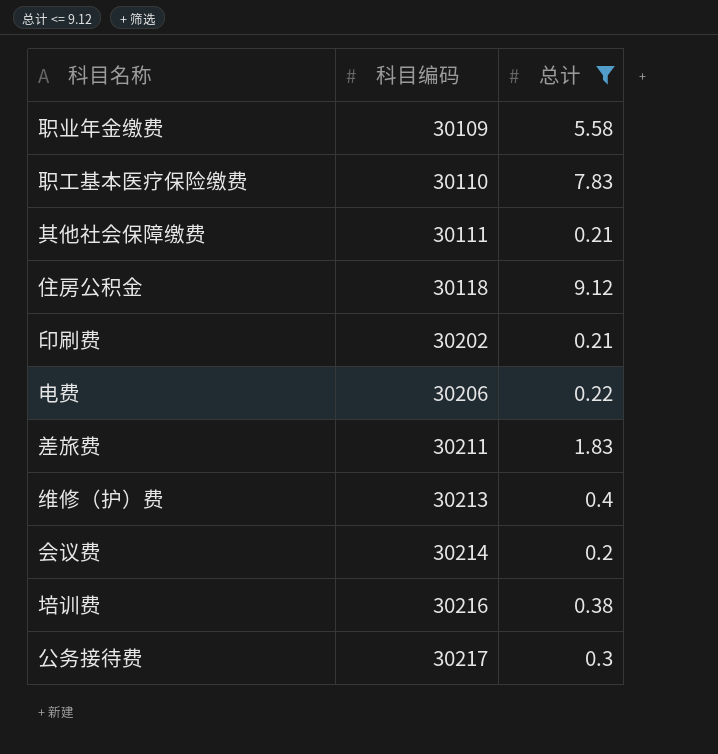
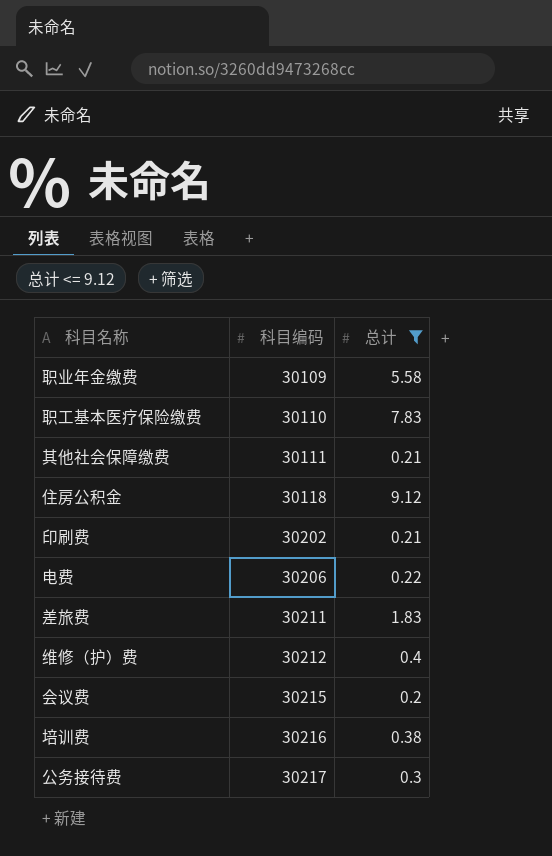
维修（护）费 | 科目编码: 30213 -> 30212
会议费 | 科目编码: 30214 -> 30215

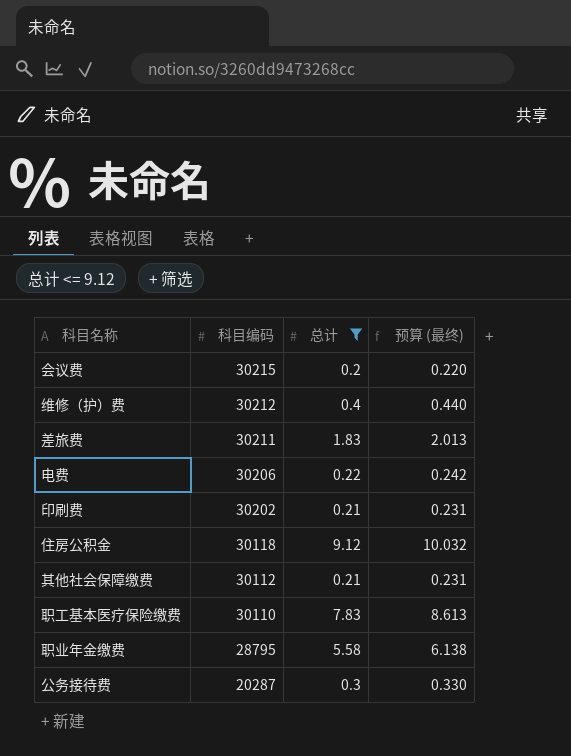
row order: 科目编码 ascending -> 科目编码 descending
column 预算 (最终) | formula: none -> [总计] * 1.1
row 培训费: 30216 | 0.38 -> none
其他社会保障缴费 | 科目编码: 30111 -> 30112
职业年金缴费 | 科目编码: 30109 -> 28795
公务接待费 | 科目编码: 30217 -> 20287

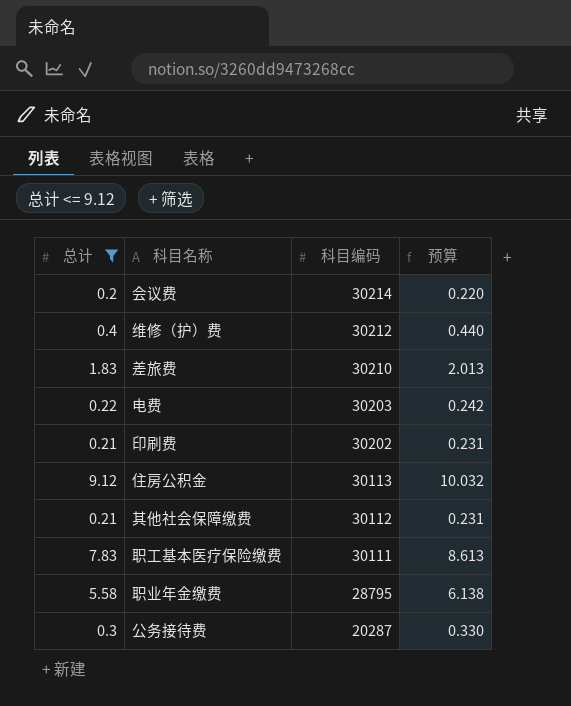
column 总计 | position: 3 -> 1
column name: 预算 (最终) -> 预算
会议费 | 科目编码: 30215 -> 30214
差旅费 | 科目编码: 30211 -> 30210
电费 | 科目编码: 30206 -> 30203
住房公积金 | 科目编码: 30118 -> 30113
职工基本医疗保险缴费 | 科目编码: 30110 -> 30111

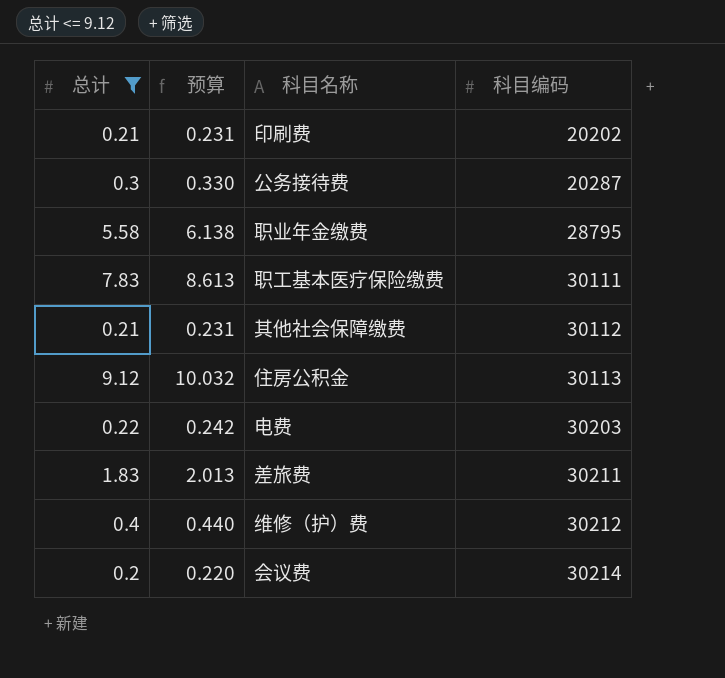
row order: 科目编码 descending -> 科目编码 ascending
column 预算 | position: 4 -> 2
印刷费 | 科目编码: 30202 -> 20202
差旅费 | 科目编码: 30210 -> 30211

